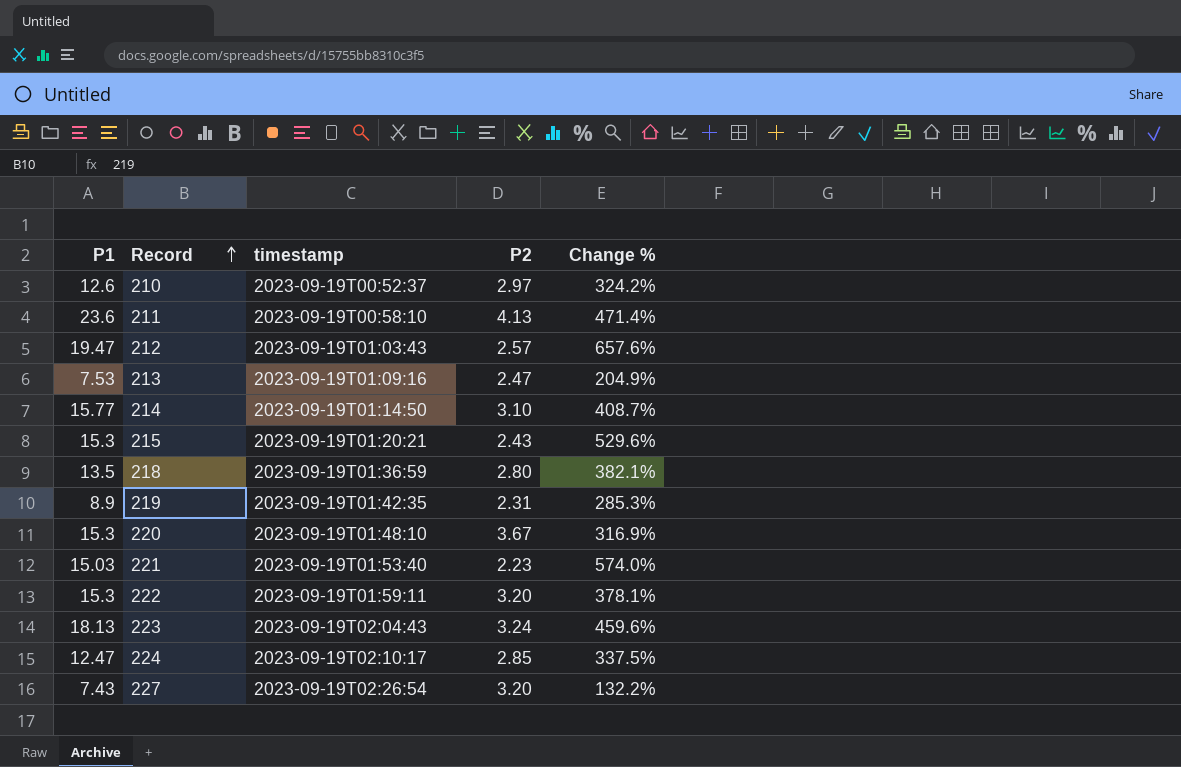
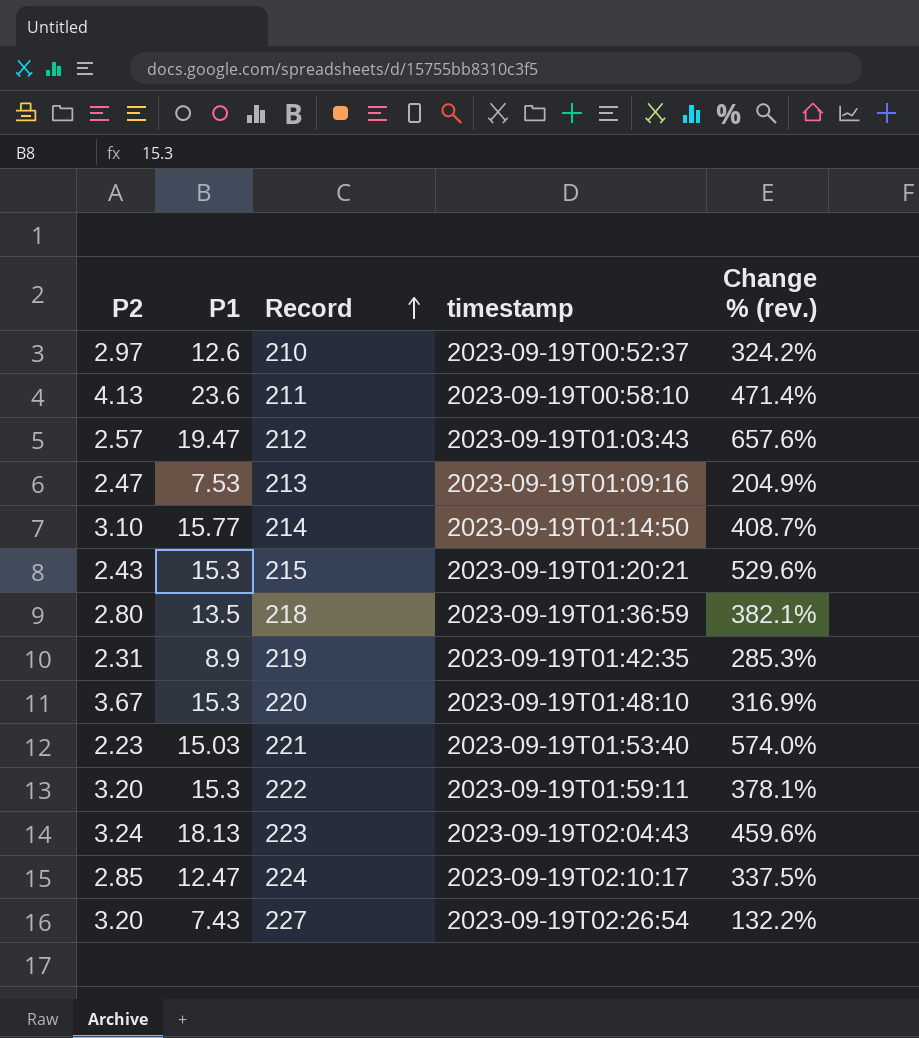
column P2 | position: 4 -> 1
column name: Change % -> Change % (rev.)

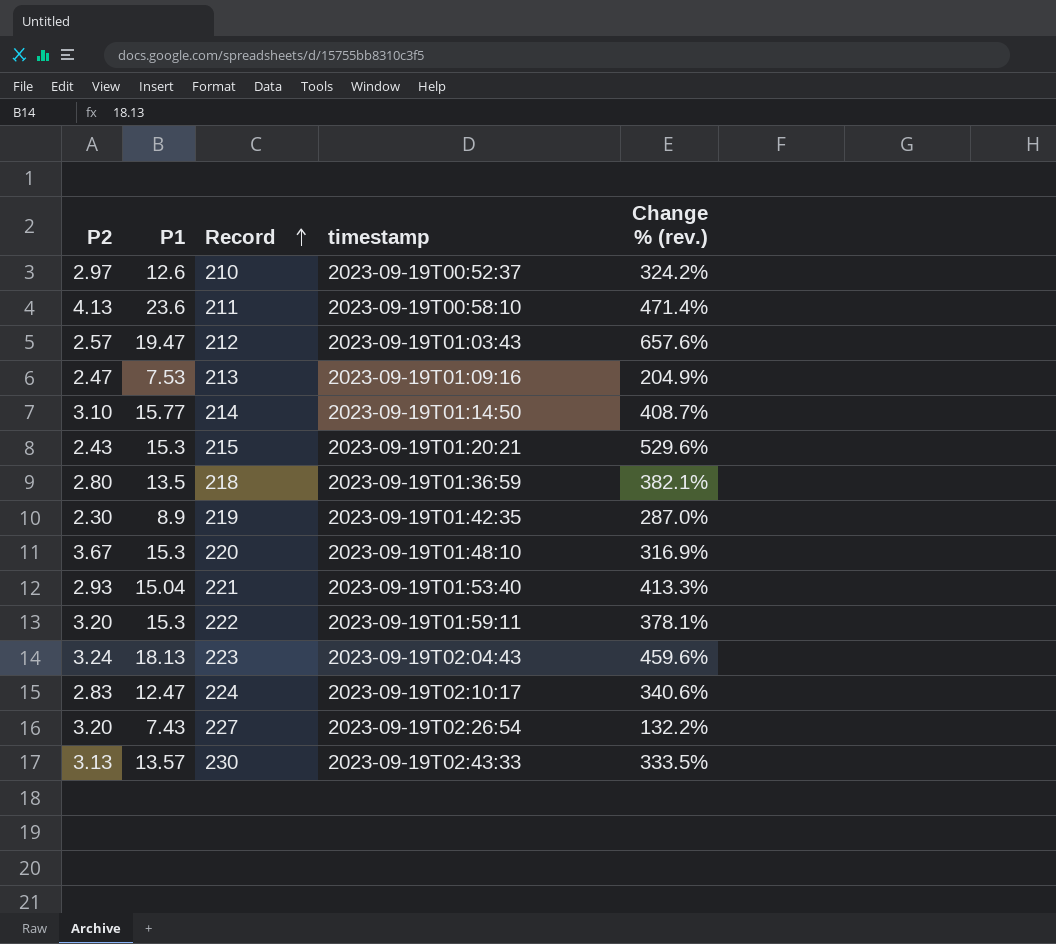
219 | P2: 2.31 -> 2.30
219 | Change % (rev.): 285.3% -> 287.0%
221 | P2: 2.23 -> 2.93
221 | P1: 15.03 -> 15.04
221 | Change % (rev.): 574.0% -> 413.3%
224 | P2: 2.85 -> 2.83
224 | Change % (rev.): 337.5% -> 340.6%
row 230: none -> 3.13 | 13.57 | 2023-09-19T02:43:33 | 333.5%

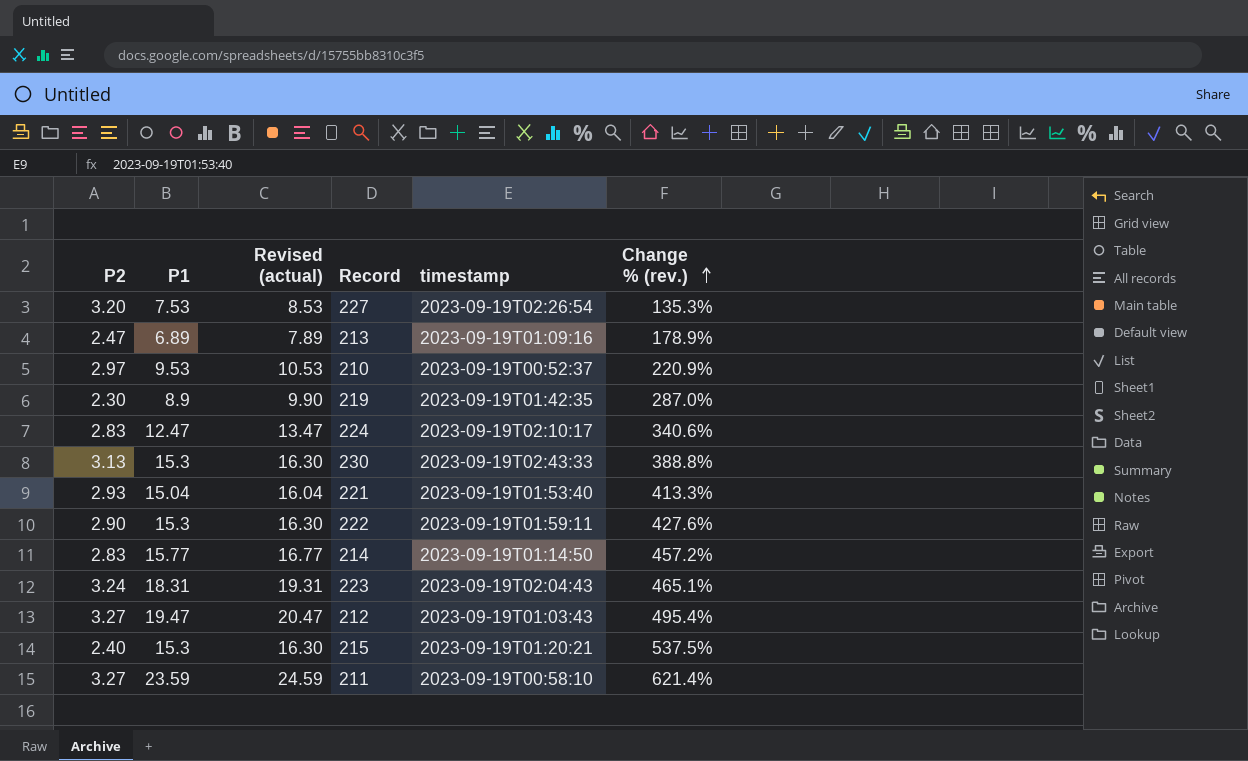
row order: Record ascending -> Change % (rev.) ascending
column Revised (actual) | formula: none -> [P1] + 1
row 218: 2.80 | 13.5 | 2023-09-19T01:36:59 | 382.1% -> none
row 220: 3.67 | 15.3 | 2023-09-19T01:48:10 | 316.9% -> none
227 | P1: 7.43 -> 7.53
227 | Change % (rev.): 132.2% -> 135.3%
213 | P1: 7.53 -> 6.89
213 | Change % (rev.): 204.9% -> 178.9%
210 | P1: 12.6 -> 9.53
210 | Change % (rev.): 324.2% -> 220.9%
230 | P1: 13.57 -> 15.3
230 | Change % (rev.): 333.5% -> 388.8%
222 | P2: 3.20 -> 2.90
222 | Change % (rev.): 378.1% -> 427.6%
214 | P2: 3.10 -> 2.83
214 | Change % (rev.): 408.7% -> 457.2%
223 | P1: 18.13 -> 18.31
223 | Change % (rev.): 459.6% -> 465.1%
212 | P2: 2.57 -> 3.27
212 | Change % (rev.): 657.6% -> 495.4%
215 | P2: 2.43 -> 2.40
215 | Change % (rev.): 529.6% -> 537.5%
211 | P2: 4.13 -> 3.27
211 | P1: 23.6 -> 23.59
211 | Change % (rev.): 471.4% -> 621.4%

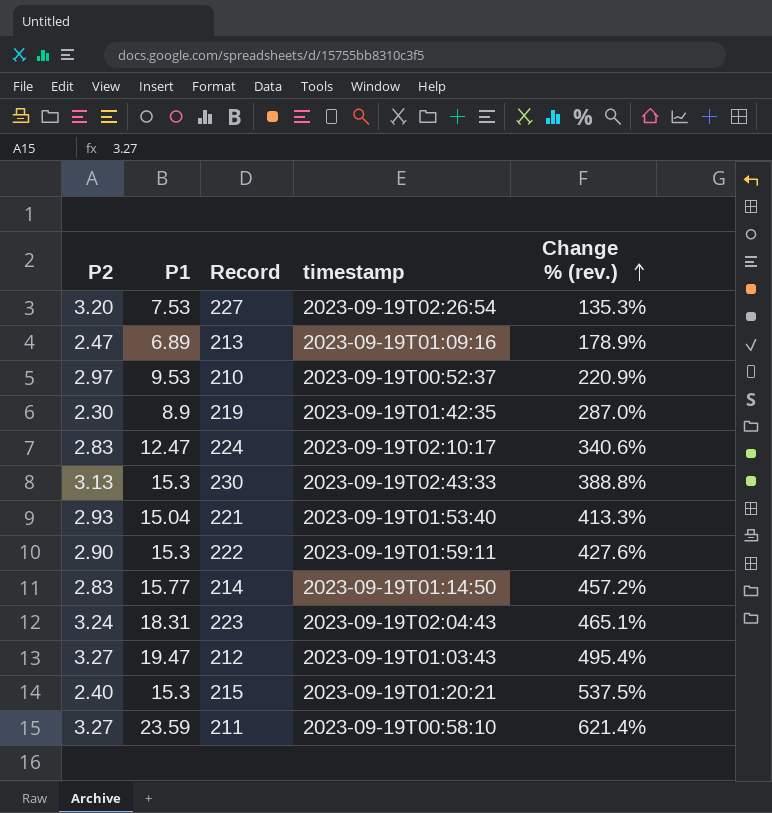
column Revised (actual) | formula: [P1] + 1 -> none

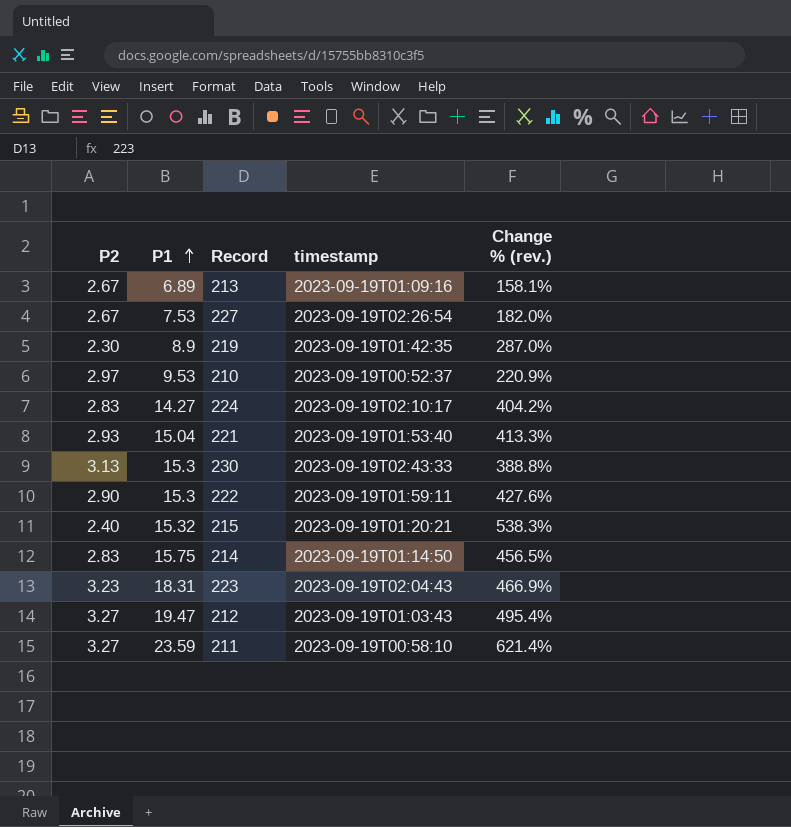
row order: Change % (rev.) ascending -> P1 ascending
213 | P2: 2.47 -> 2.67
213 | Change % (rev.): 178.9% -> 158.1%
227 | P2: 3.20 -> 2.67
227 | Change % (rev.): 135.3% -> 182.0%
224 | P1: 12.47 -> 14.27
224 | Change % (rev.): 340.6% -> 404.2%
215 | P1: 15.3 -> 15.32
215 | Change % (rev.): 537.5% -> 538.3%
214 | P1: 15.77 -> 15.75
214 | Change % (rev.): 457.2% -> 456.5%
223 | P2: 3.24 -> 3.23
223 | Change % (rev.): 465.1% -> 466.9%

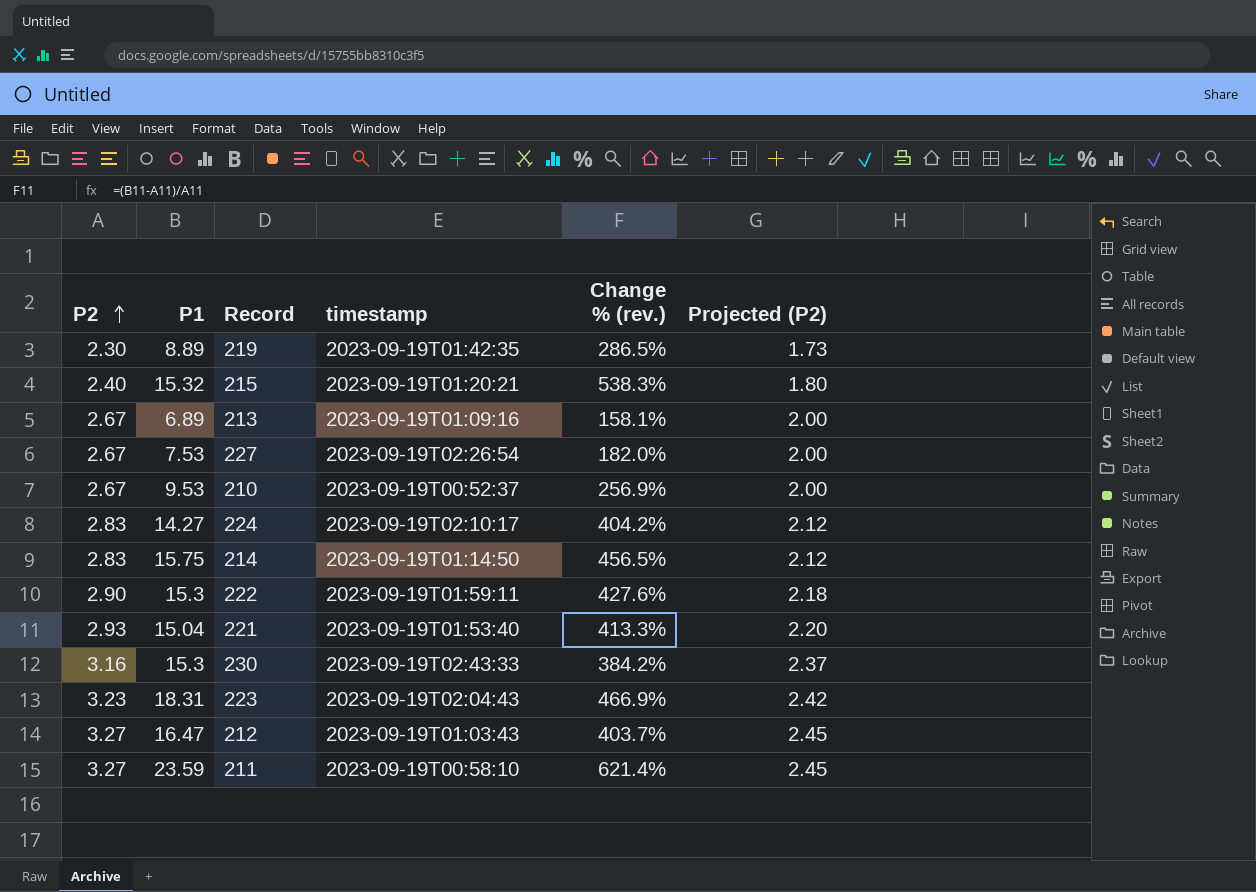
row order: P1 ascending -> P2 ascending
column Projected (P2) | formula: none -> [P2] * 0.75
219 | P1: 8.9 -> 8.89
219 | Change % (rev.): 287.0% -> 286.5%
210 | P2: 2.97 -> 2.67
210 | Change % (rev.): 220.9% -> 256.9%
230 | P2: 3.13 -> 3.16
230 | Change % (rev.): 388.8% -> 384.2%
212 | P1: 19.47 -> 16.47
212 | Change % (rev.): 495.4% -> 403.7%

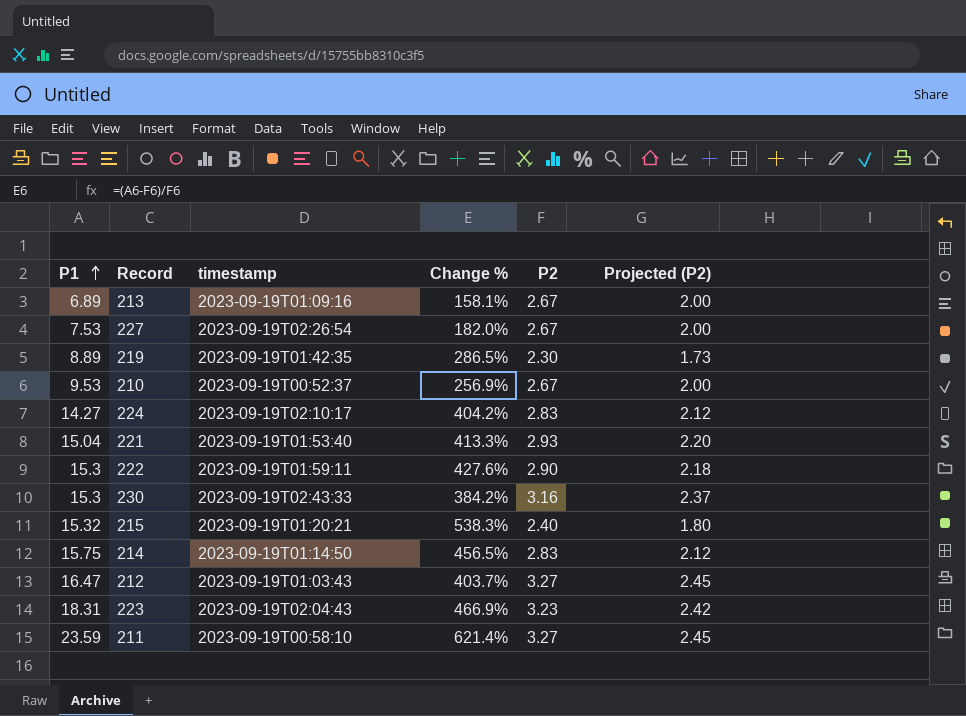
row order: P2 ascending -> P1 ascending
column name: Change % (rev.) -> Change %
column P2 | position: 1 -> 5

